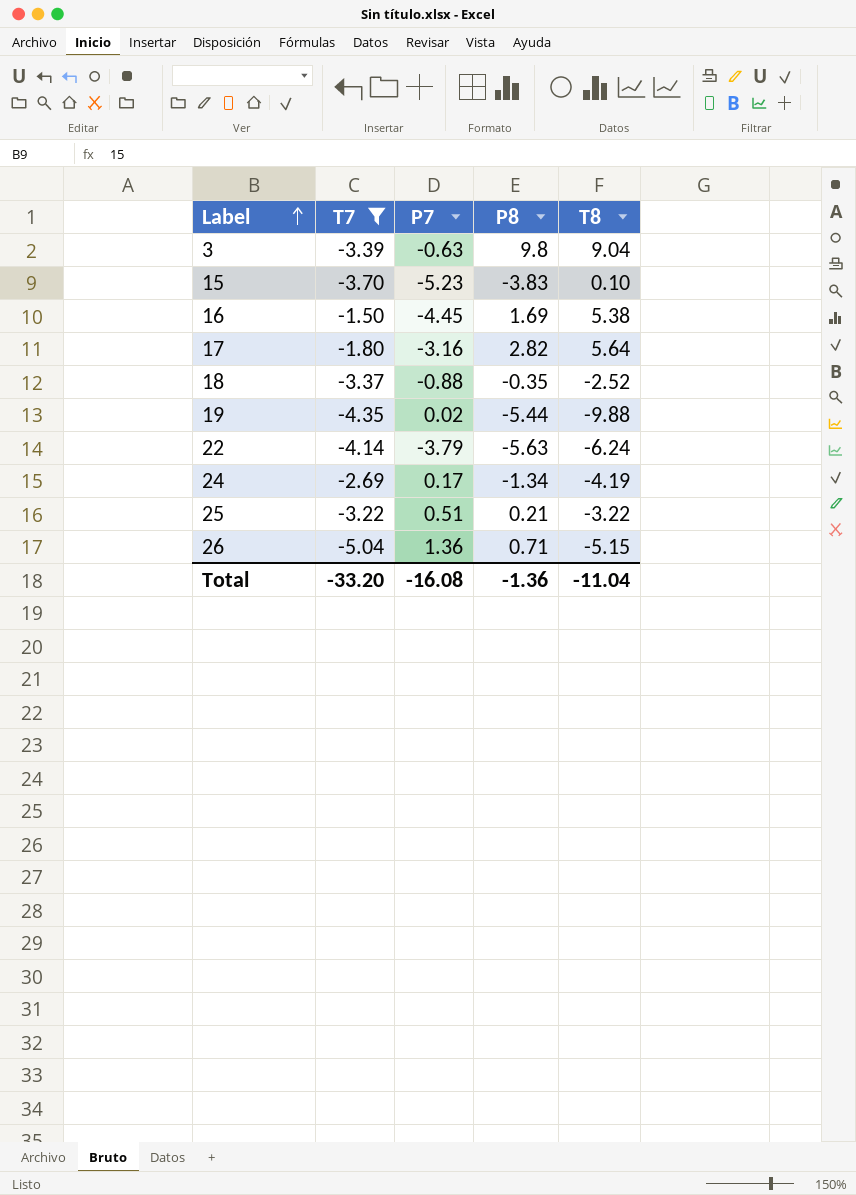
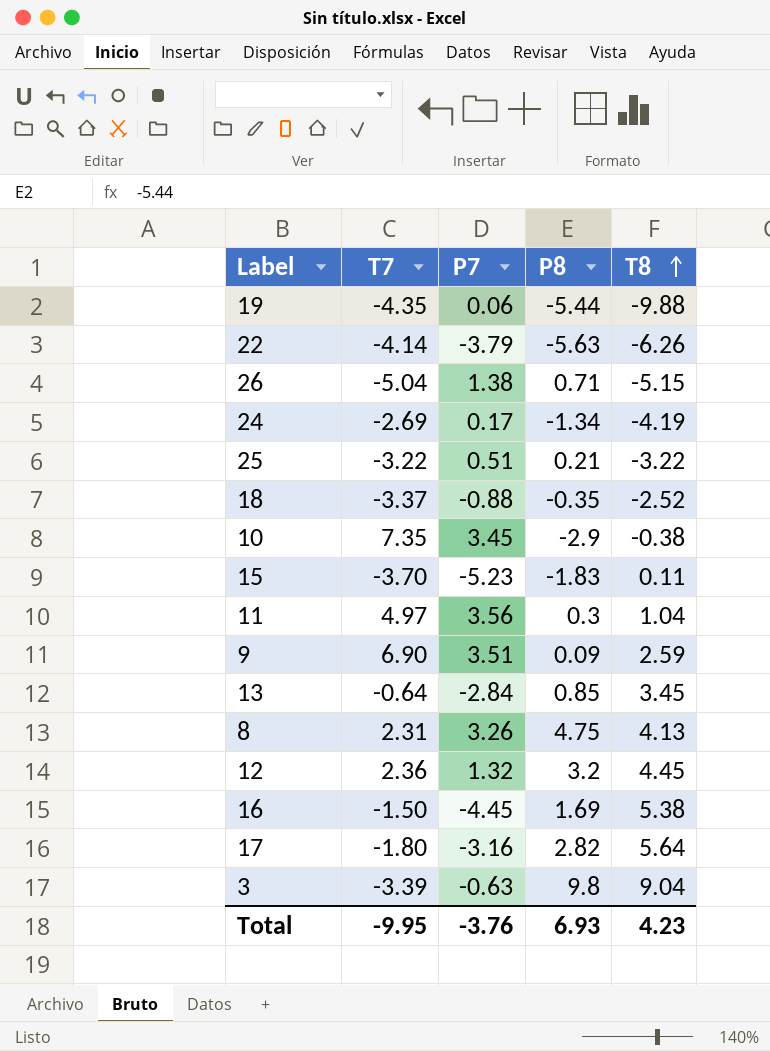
filter: T7 <= -1.50 -> none
row order: Label ascending -> T8 ascending
19 | P7: 0.02 -> 0.06
22 | T8: -6.24 -> -6.26
26 | P7: 1.36 -> 1.38
15 | P8: -3.83 -> -1.83
15 | T8: 0.10 -> 0.11
Total | T7: -33.20 -> -9.95
Total | P7: -16.08 -> -3.76
Total | P8: -1.36 -> 6.93
Total | T8: -11.04 -> 4.23

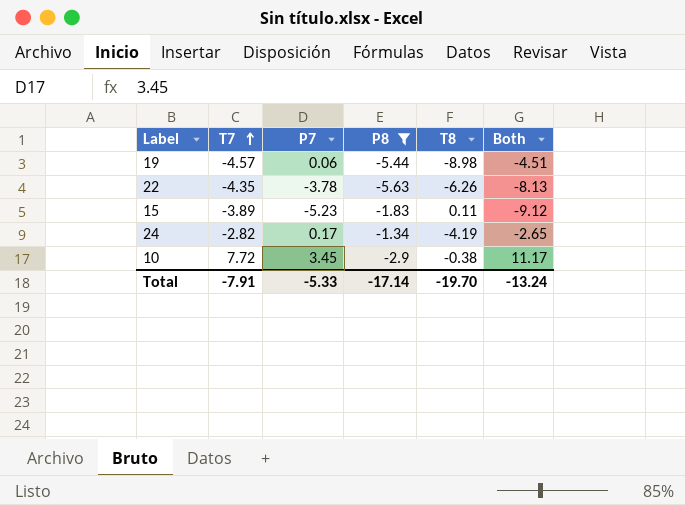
filter: none -> P8 <= -1.34
row order: T8 ascending -> T7 ascending
column Both | formula: none -> [T7] + [P7]
19 | T7: -4.35 -> -4.57
19 | T8: -9.88 -> -8.98
22 | T7: -4.14 -> -4.35
22 | P7: -3.79 -> -3.78
15 | T7: -3.70 -> -3.89
24 | T7: -2.69 -> -2.82
10 | T7: 7.35 -> 7.72
Total | T7: -9.95 -> -7.91
Total | P7: -3.76 -> -5.33
Total | P8: 6.93 -> -17.14
Total | T8: 4.23 -> -19.70

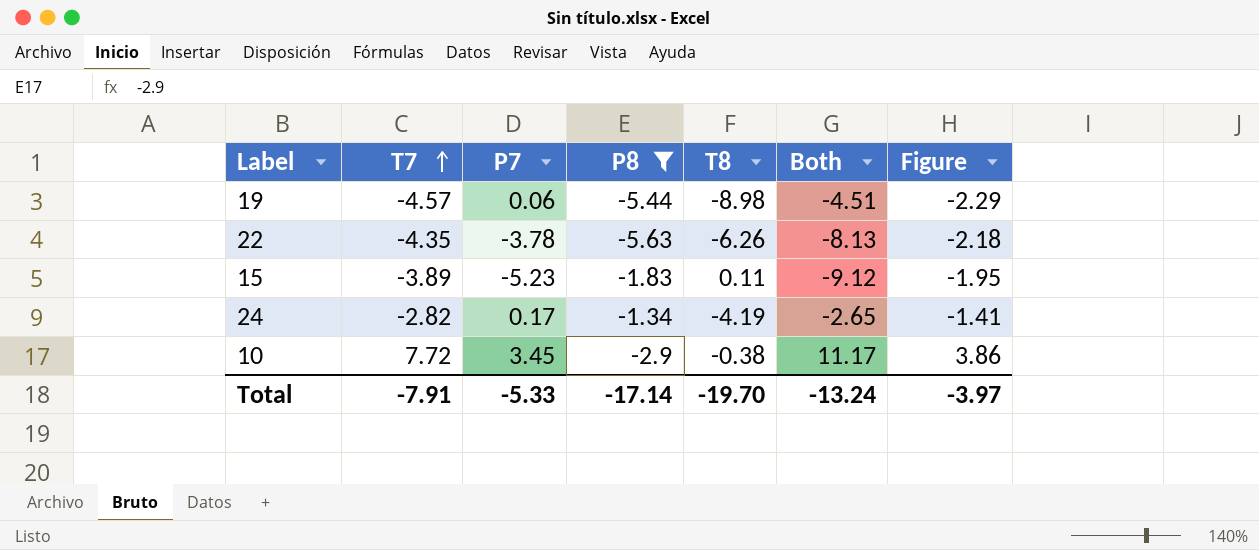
column Figure | formula: none -> [T7] * 0.5

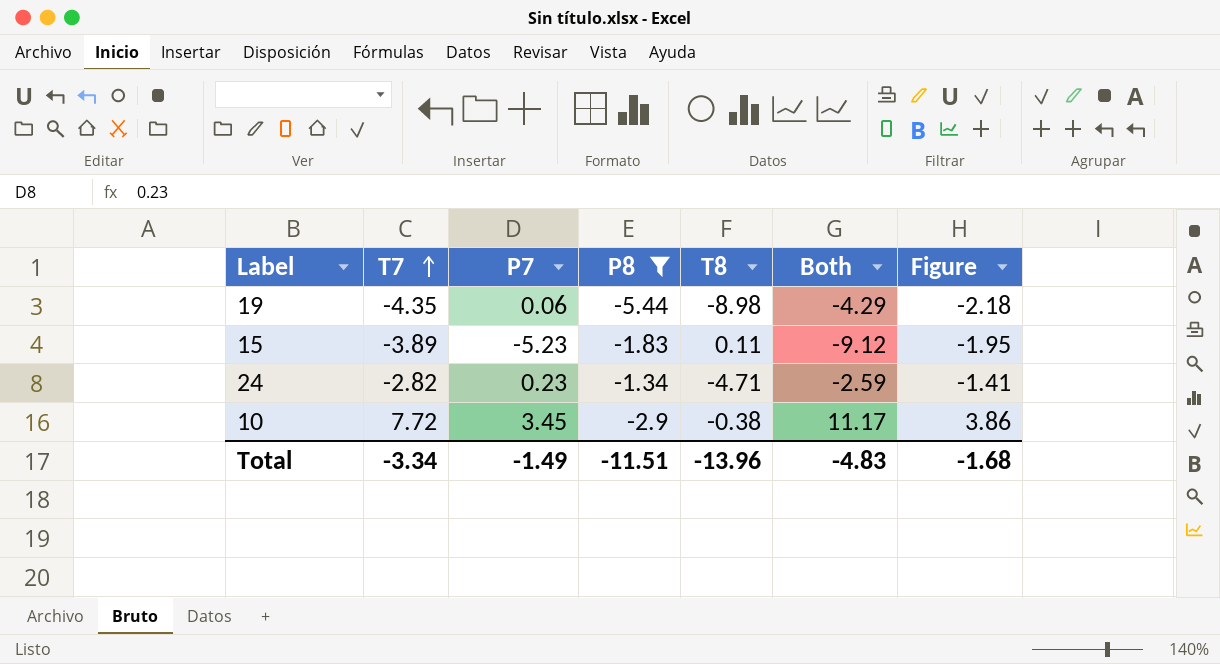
row 22: -4.35 | -3.78 | -5.63 | -6.26 | -8.13 | -2.18 -> none
19 | T7: -4.57 -> -4.35
19 | Both: -4.51 -> -4.29
19 | Figure: -2.29 -> -2.18
24 | P7: 0.17 -> 0.23
24 | T8: -4.19 -> -4.71
24 | Both: -2.65 -> -2.59
Total | T7: -7.91 -> -3.34
Total | P7: -5.33 -> -1.49
Total | P8: -17.14 -> -11.51
Total | T8: -19.70 -> -13.96
Total | Both: -13.24 -> -4.83
Total | Figure: -3.97 -> -1.68

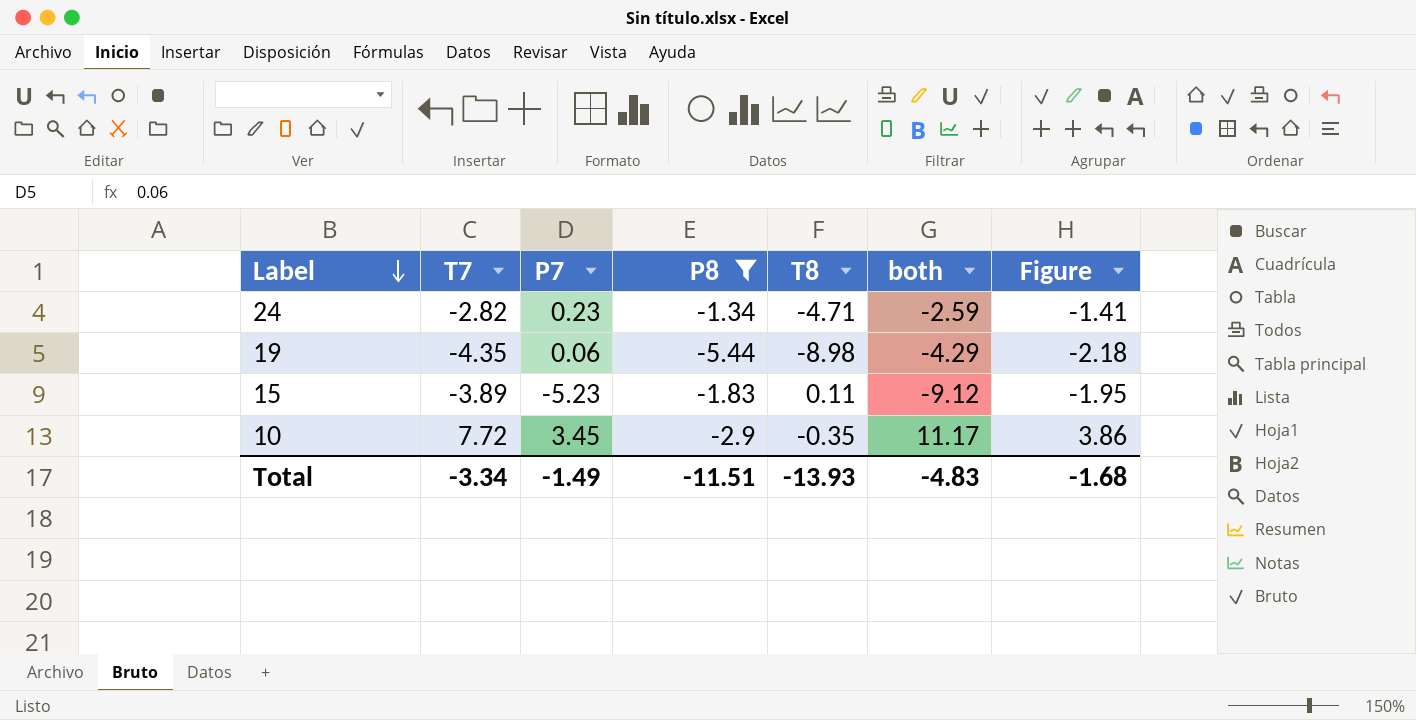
row order: T7 ascending -> Label descending
column name: Both -> both
10 | T8: -0.38 -> -0.35
Total | T8: -13.96 -> -13.93

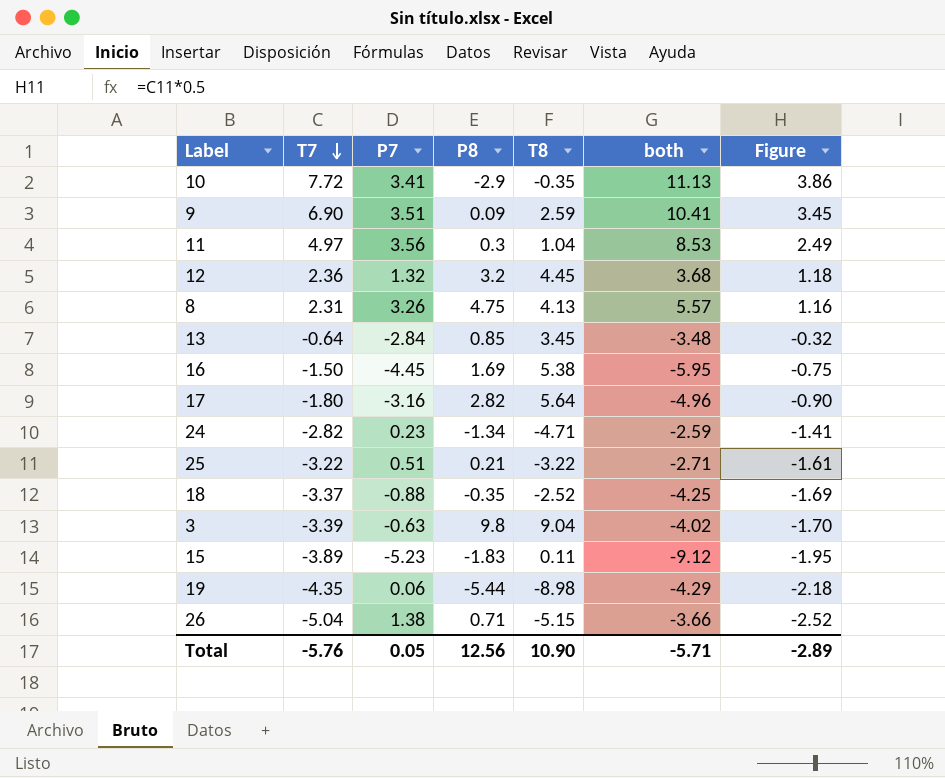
filter: P8 <= -1.34 -> none
row order: Label descending -> T7 descending
10 | P7: 3.45 -> 3.41
10 | both: 11.17 -> 11.13
Total | T7: -3.34 -> -5.76
Total | P7: -1.49 -> 0.05
Total | P8: -11.51 -> 12.56
Total | T8: -13.93 -> 10.90
Total | both: -4.83 -> -5.71
Total | Figure: -1.68 -> -2.89

